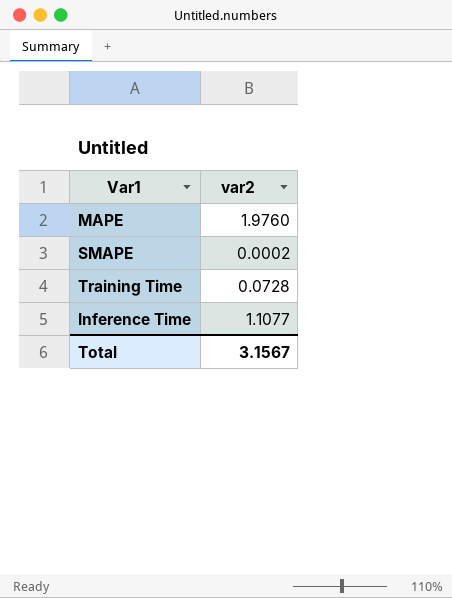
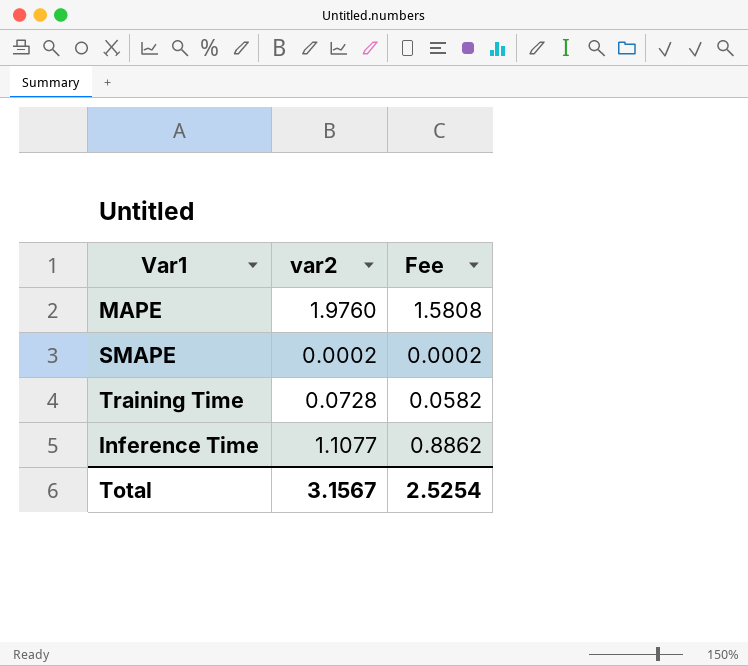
column Fee | formula: none -> [var2] * 0.8

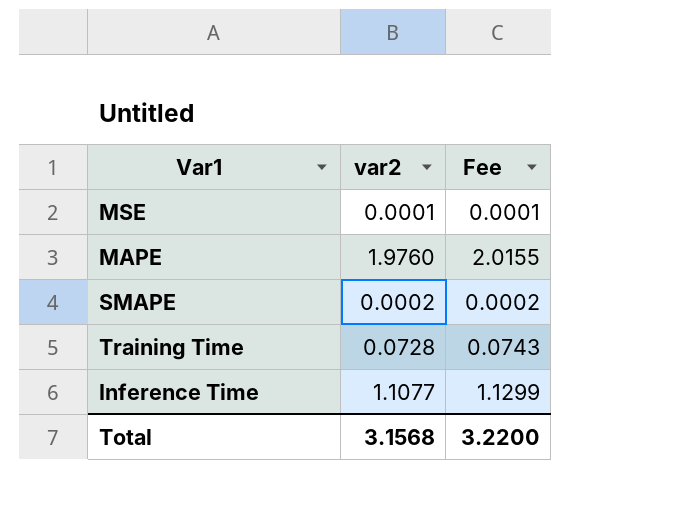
column Fee | formula: [var2] * 0.8 -> [var2] * 1.02
row MSE: none -> 0.0001 | 0.0001
Total | var2: 3.1567 -> 3.1568
Total | Fee: 2.5254 -> 3.2200

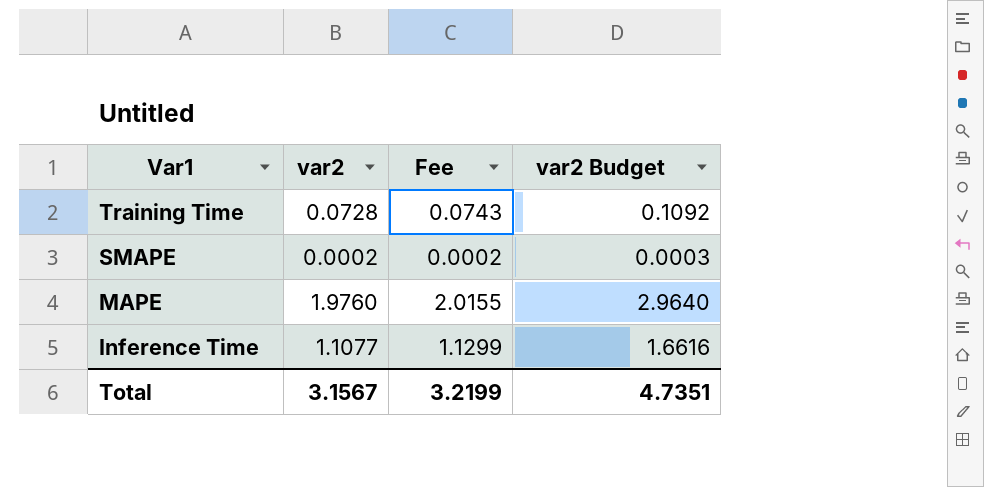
row order: none -> Var1 descending
column var2 Budget | formula: none -> [var2] * 1.5
row MSE: 0.0001 | 0.0001 -> none
Total | var2: 3.1568 -> 3.1567
Total | Fee: 3.2200 -> 3.2199

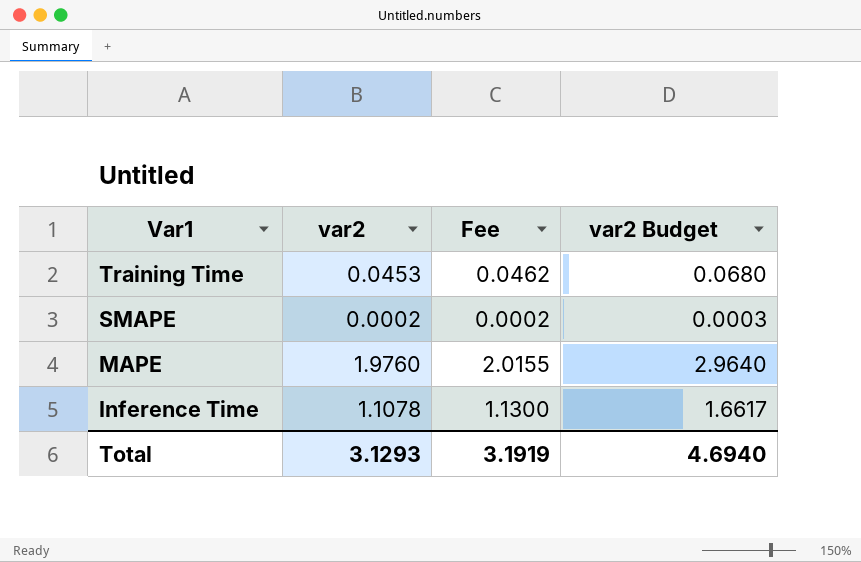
Training Time | var2: 0.0728 -> 0.0453
Training Time | Fee: 0.0743 -> 0.0462
Training Time | var2 Budget: 0.1092 -> 0.0680
Inference Time | var2: 1.1077 -> 1.1078
Inference Time | Fee: 1.1299 -> 1.1300
Inference Time | var2 Budget: 1.6616 -> 1.6617
Total | var2: 3.1567 -> 3.1293
Total | Fee: 3.2199 -> 3.1919
Total | var2 Budget: 4.7351 -> 4.6940

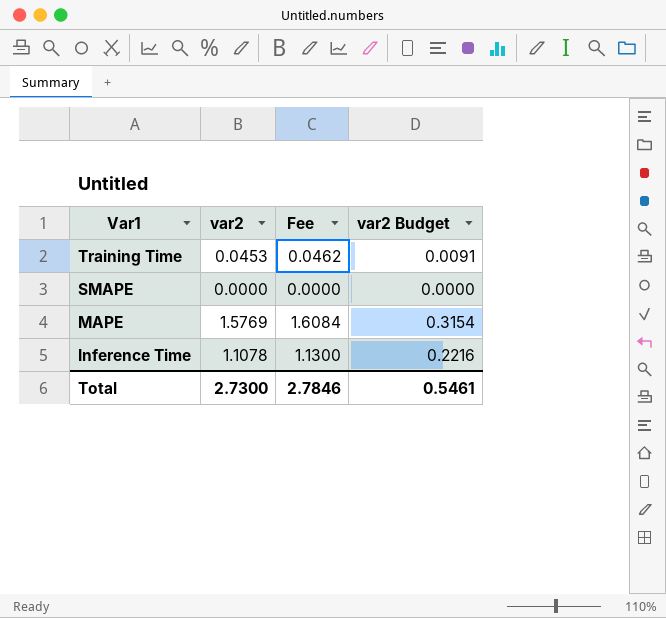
column var2 Budget | formula: [var2] * 1.5 -> [var2] * 0.2
SMAPE | var2: 0.0002 -> 0.0000
SMAPE | Fee: 0.0002 -> 0.0000
MAPE | var2: 1.9760 -> 1.5769
MAPE | Fee: 2.0155 -> 1.6084
Total | var2: 3.1293 -> 2.7300
Total | Fee: 3.1919 -> 2.7846
Total | var2 Budget: 4.6940 -> 0.5461

